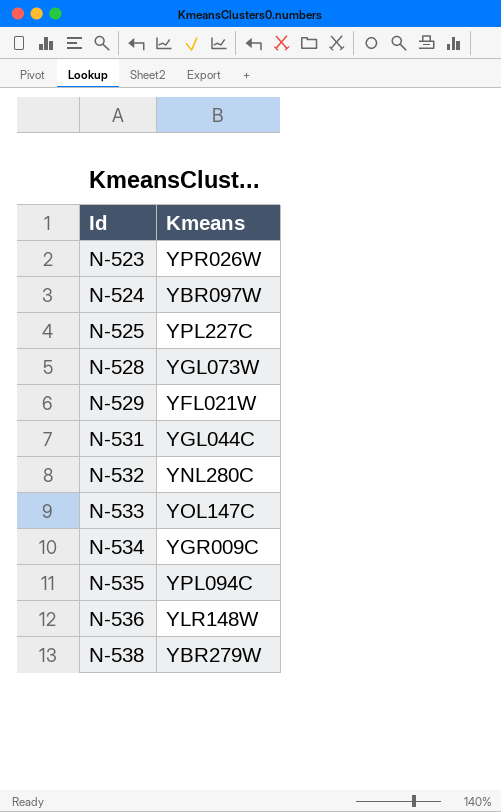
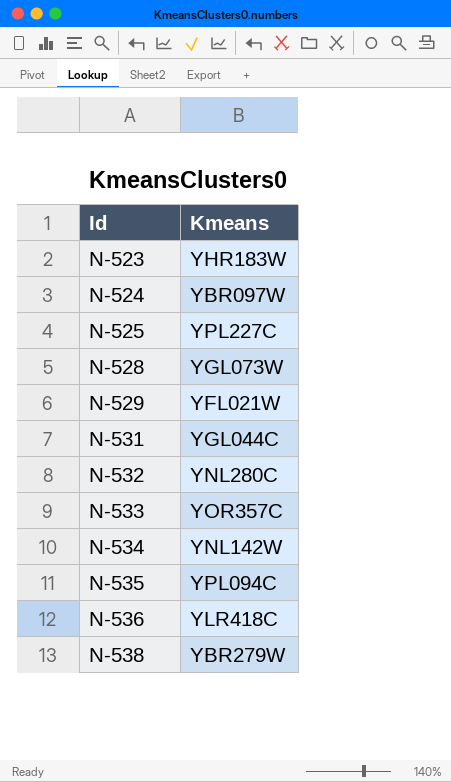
N-523 | Kmeans: YPR026W -> YHR183W
N-533 | Kmeans: YOL147C -> YOR357C
N-534 | Kmeans: YGR009C -> YNL142W
N-536 | Kmeans: YLR148W -> YLR418C

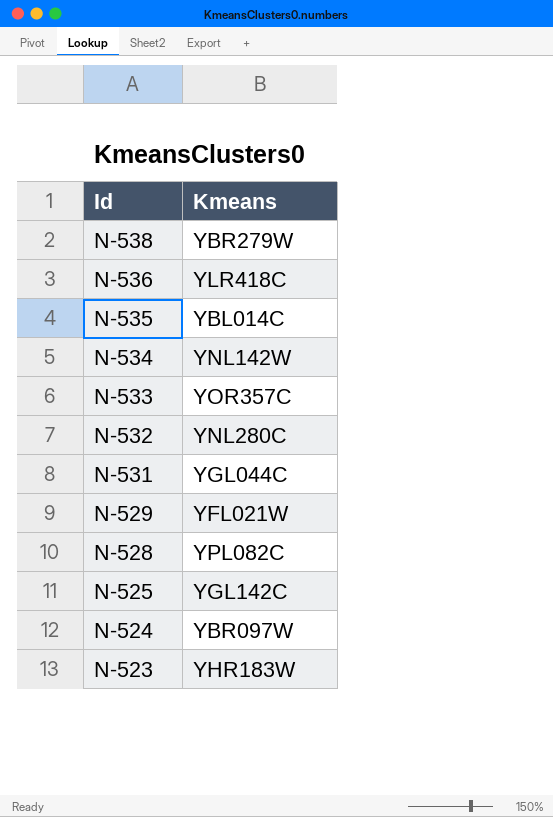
row order: Id ascending -> Id descending
N-535 | Kmeans: YPL094C -> YBL014C
N-528 | Kmeans: YGL073W -> YPL082C
N-525 | Kmeans: YPL227C -> YGL142C

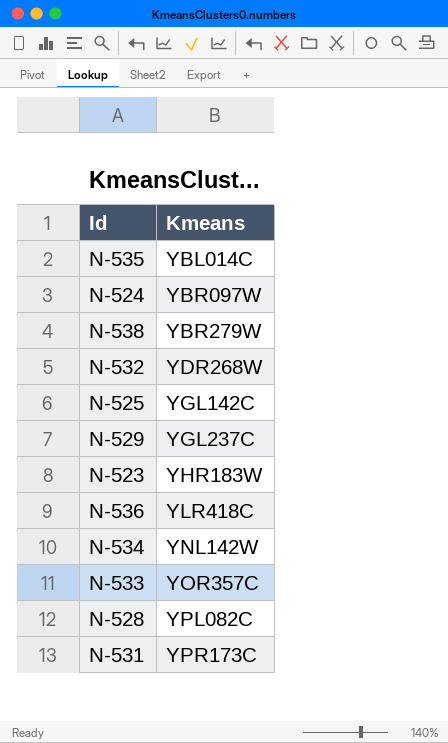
row order: Id descending -> Kmeans ascending
N-532 | Kmeans: YNL280C -> YDR268W
N-529 | Kmeans: YFL021W -> YGL237C
N-531 | Kmeans: YGL044C -> YPR173C

